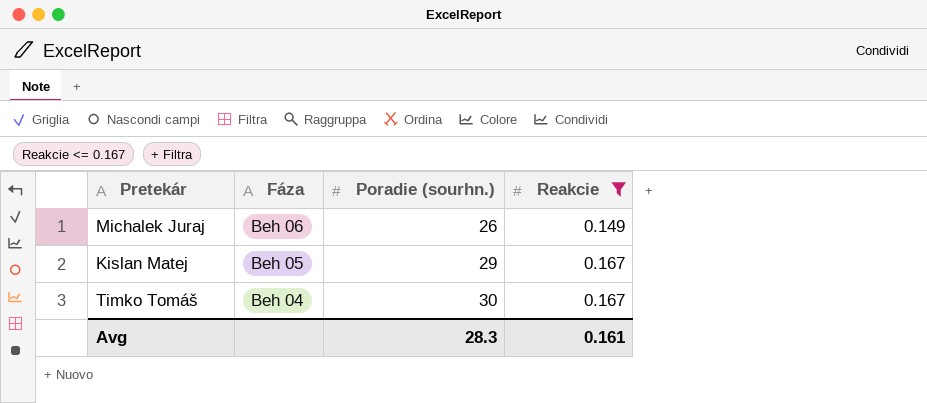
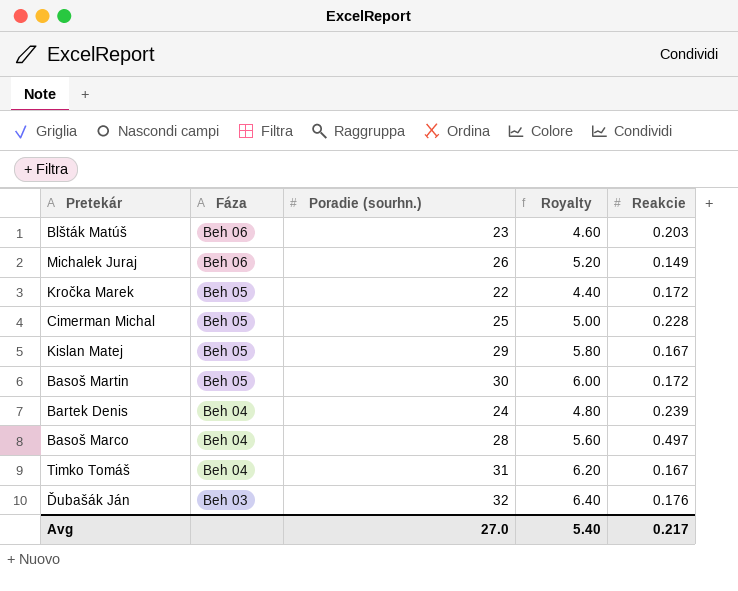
filter: Reakcie <= 0.167 -> none
column Royalty | formula: none -> [Poradie (sourhn.)] * 0.2
Timko Tomáš | Poradie (sourhn.): 30 -> 31
Avg | Poradie (sourhn.): 28.3 -> 27.0
Avg | Reakcie: 0.161 -> 0.217

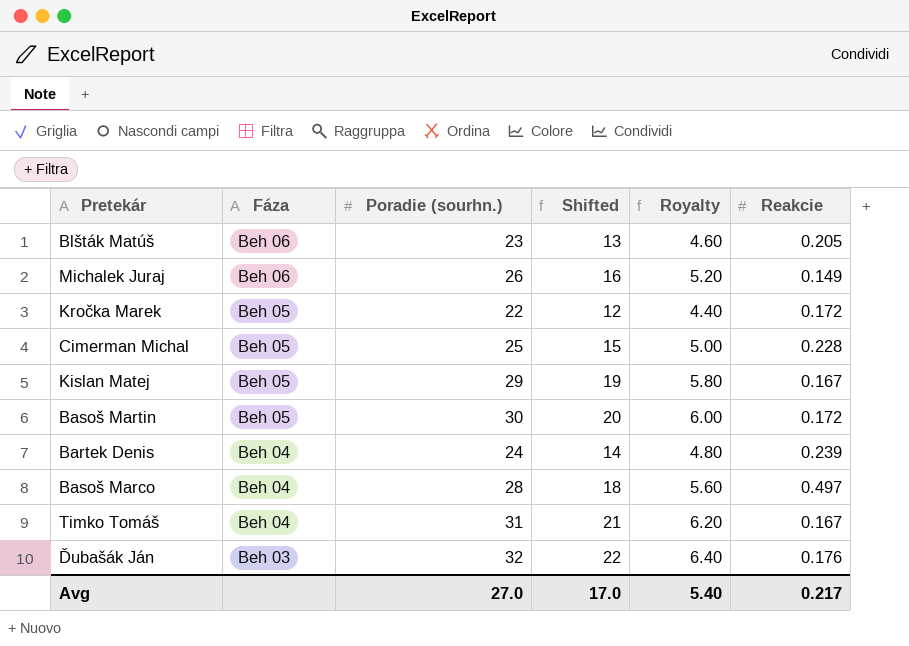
column Shifted | formula: none -> [Poradie (sourhn.)] - 10
Blšták Matúš | Reakcie: 0.203 -> 0.205

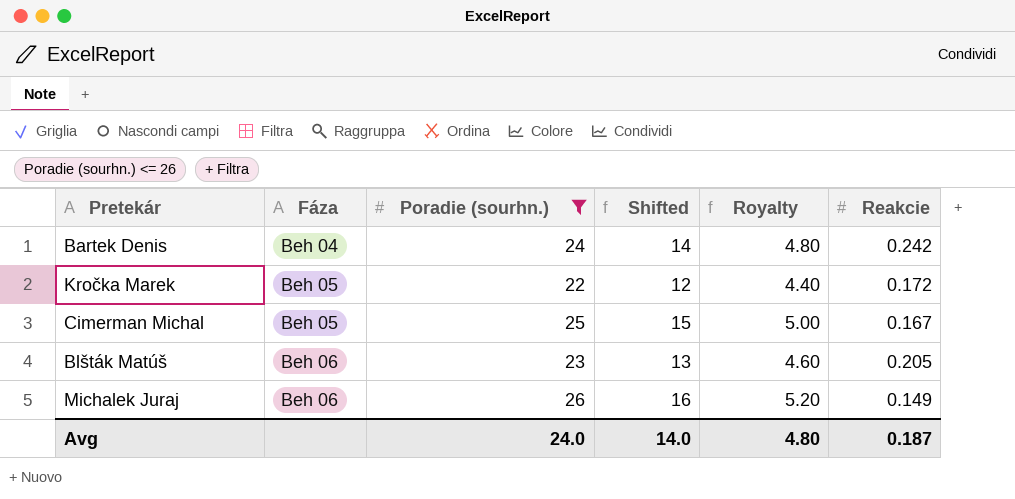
filter: none -> Poradie (sourhn.) <= 26
row order: Fáza descending -> Fáza ascending
Bartek Denis | Reakcie: 0.239 -> 0.242
Cimerman Michal | Reakcie: 0.228 -> 0.167
Avg | Poradie (sourhn.): 27.0 -> 24.0
Avg | Shifted: 17.0 -> 14.0
Avg | Royalty: 5.40 -> 4.80
Avg | Reakcie: 0.217 -> 0.187

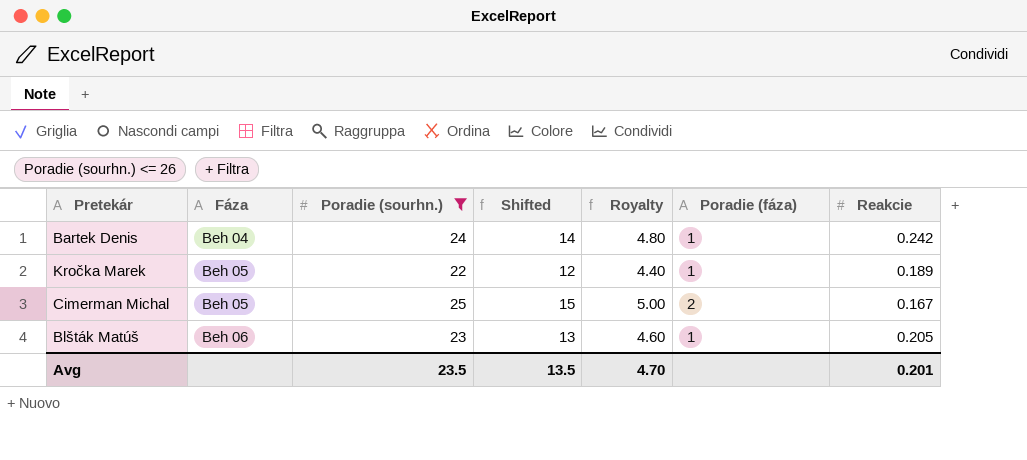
column Poradie (fáza) | position: none -> 6
row Michalek Juraj: Beh 06 | 26 | 16 | 5.20 | 0.149 -> none
Kročka Marek | Reakcie: 0.172 -> 0.189
Avg | Poradie (sourhn.): 24.0 -> 23.5
Avg | Shifted: 14.0 -> 13.5
Avg | Royalty: 4.80 -> 4.70
Avg | Reakcie: 0.187 -> 0.201

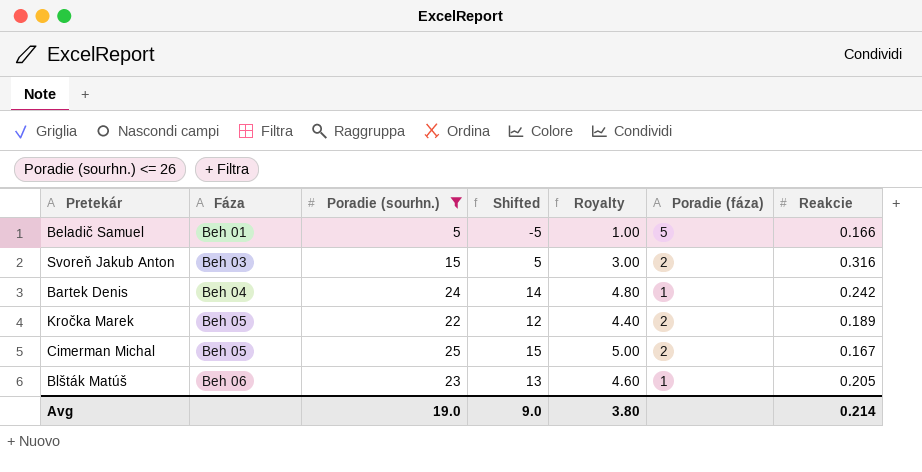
row Beladič Samuel: none -> Beh 01 | 5 | -5 | 1.00 | 5 | 0.166
row Svoreň Jakub Anton: none -> Beh 03 | 15 | 5 | 3.00 | 2 | 0.316
Kročka Marek | Poradie (fáza): 1 -> 2
Avg | Poradie (sourhn.): 23.5 -> 19.0
Avg | Shifted: 13.5 -> 9.0
Avg | Royalty: 4.70 -> 3.80
Avg | Reakcie: 0.201 -> 0.214

